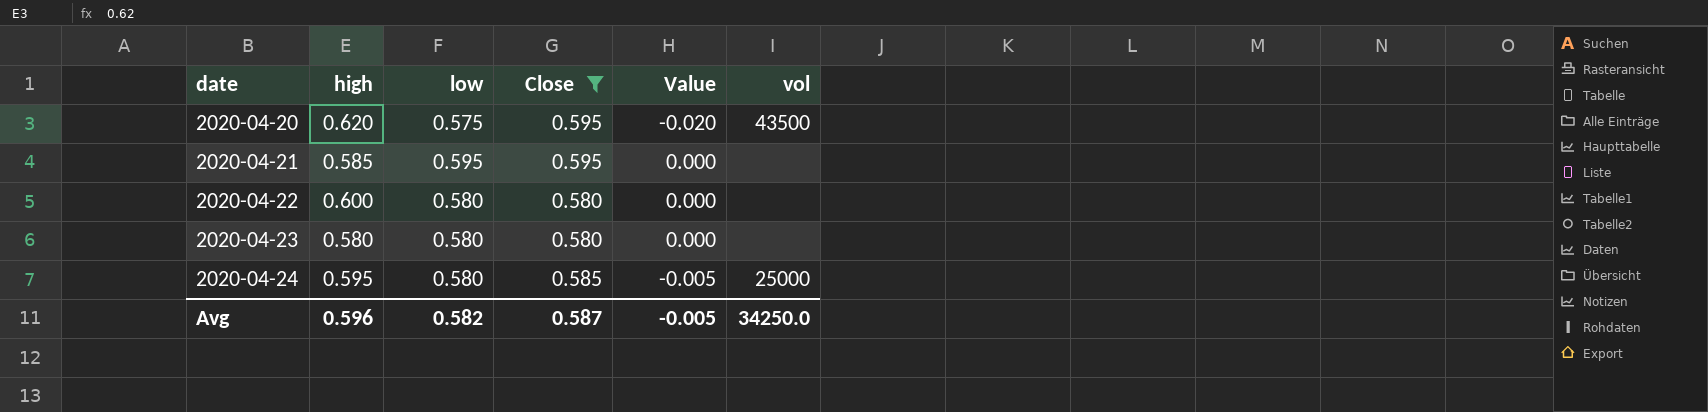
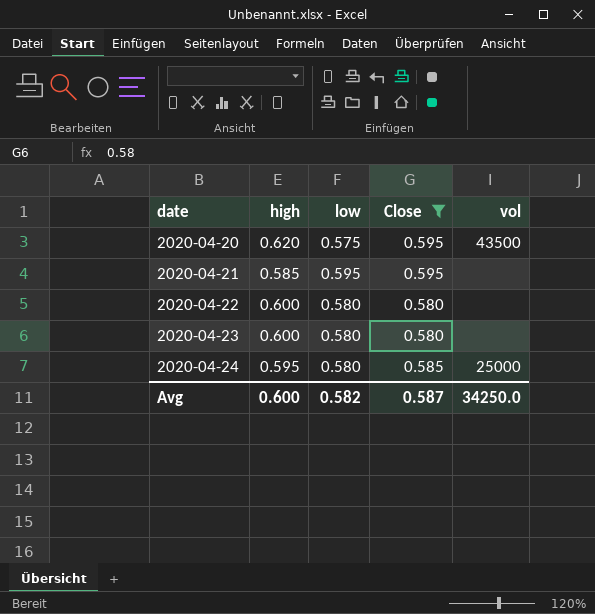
column Value | formula: [low] - [Close] -> none
2020-04-23 | high: 0.580 -> 0.600
Avg | high: 0.596 -> 0.600

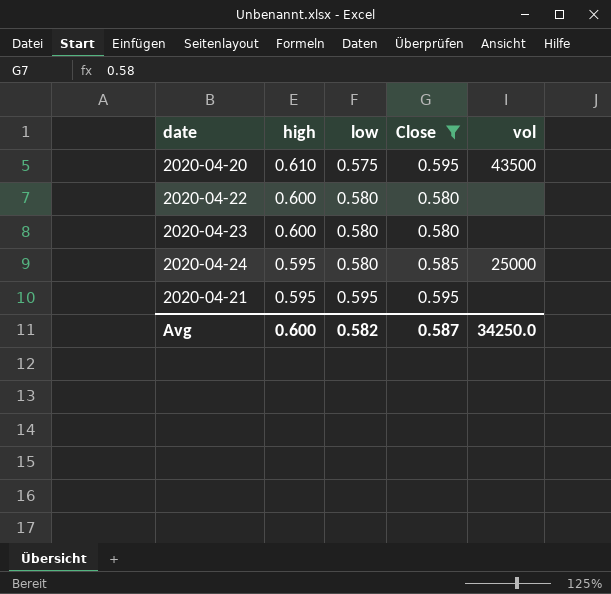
row order: date ascending -> high descending
2020-04-20 | high: 0.620 -> 0.610
2020-04-21 | high: 0.585 -> 0.595

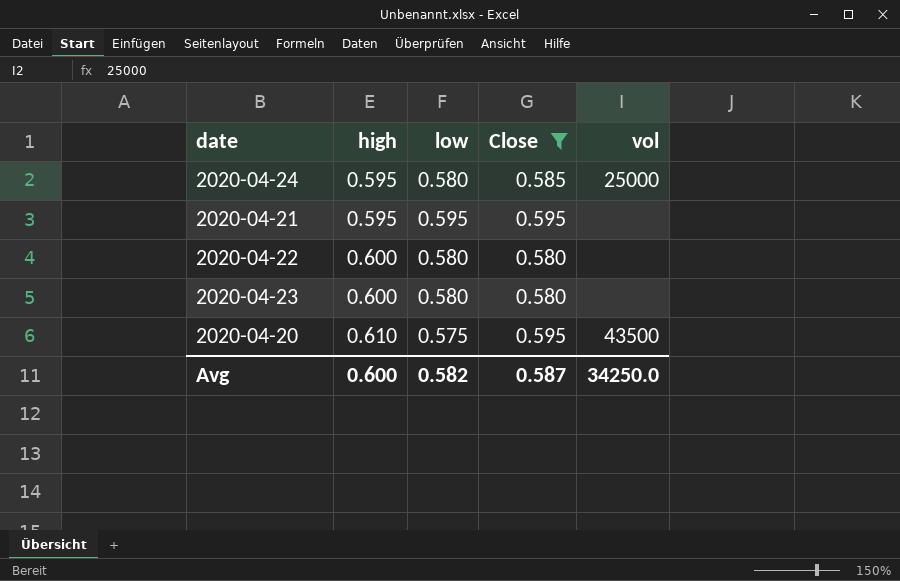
row order: high descending -> high ascending

